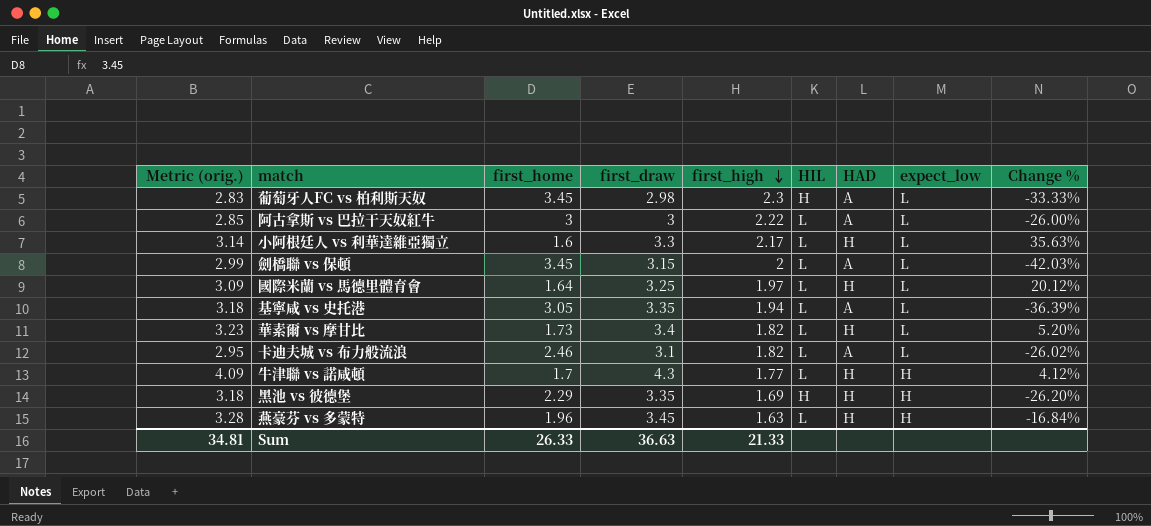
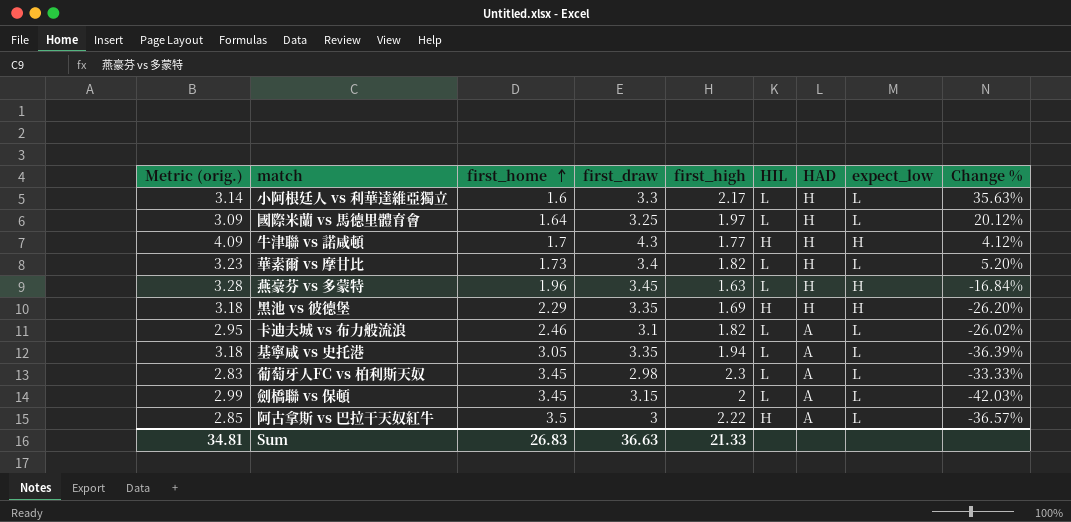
row order: first_high descending -> first_home ascending
牛津聯 vs 諾咸頓 | HIL: L -> H
葡萄牙人FC vs 柏利斯天奴 | HIL: H -> L
阿古拿斯 vs 巴拉干天奴紅牛 | first_home: 3 -> 3.5
阿古拿斯 vs 巴拉干天奴紅牛 | HIL: L -> H
阿古拿斯 vs 巴拉干天奴紅牛 | Change %: -26.00% -> -36.57%
Sum | first_home: 26.33 -> 26.83

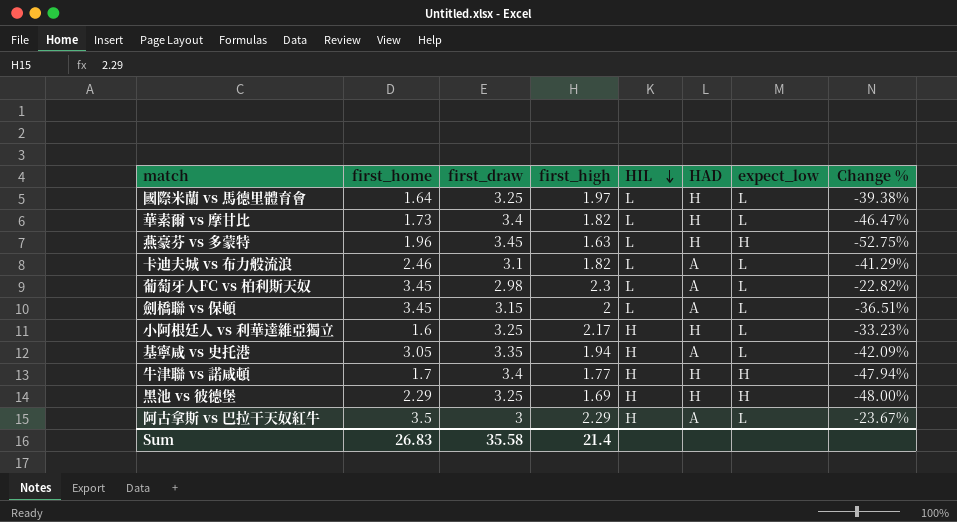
row order: first_home ascending -> HIL descending
column Metric (orig.) | formula: [first_draw] * 0.95 -> none
column Change % | formula: ([first_high] - [first_home]) / [first_home] -> ([first_high] - [first_draw]) / [first_draw]
小阿根廷人 vs 利華達維亞獨立 | first_draw: 3.3 -> 3.25
小阿根廷人 vs 利華達維亞獨立 | HIL: L -> H
基寧咸 vs 史托港 | HIL: L -> H
牛津聯 vs 諾咸頓 | first_draw: 4.3 -> 3.4
黑池 vs 彼德堡 | first_draw: 3.35 -> 3.25
阿古拿斯 vs 巴拉干天奴紅牛 | first_high: 2.22 -> 2.29
Sum | first_draw: 36.63 -> 35.58
Sum | first_high: 21.33 -> 21.4

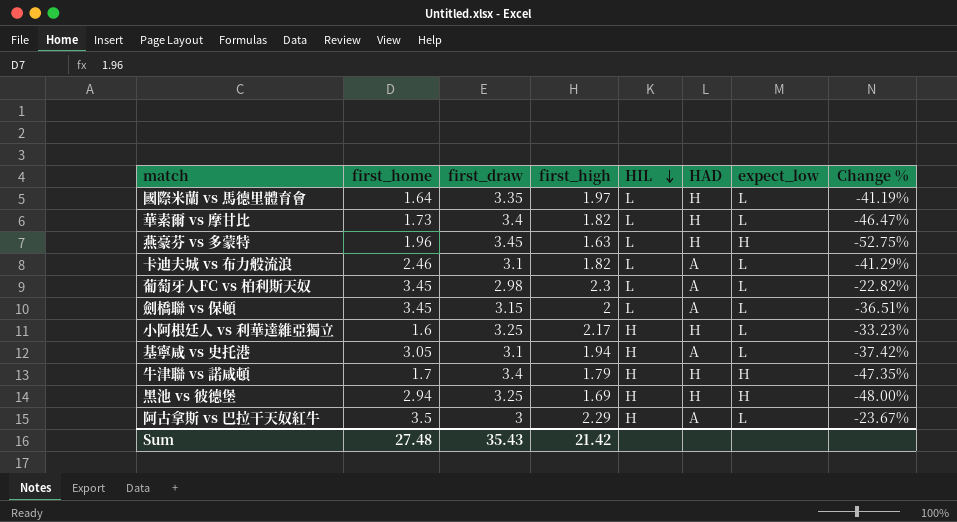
國際米蘭 vs 馬德里體育會 | first_draw: 3.25 -> 3.35
國際米蘭 vs 馬德里體育會 | Change %: -39.38% -> -41.19%
基寧咸 vs 史托港 | first_draw: 3.35 -> 3.1
基寧咸 vs 史托港 | Change %: -42.09% -> -37.42%
牛津聯 vs 諾咸頓 | first_high: 1.77 -> 1.79
牛津聯 vs 諾咸頓 | Change %: -47.94% -> -47.35%
黑池 vs 彼德堡 | first_home: 2.29 -> 2.94
Sum | first_home: 26.83 -> 27.48
Sum | first_draw: 35.58 -> 35.43
Sum | first_high: 21.4 -> 21.42

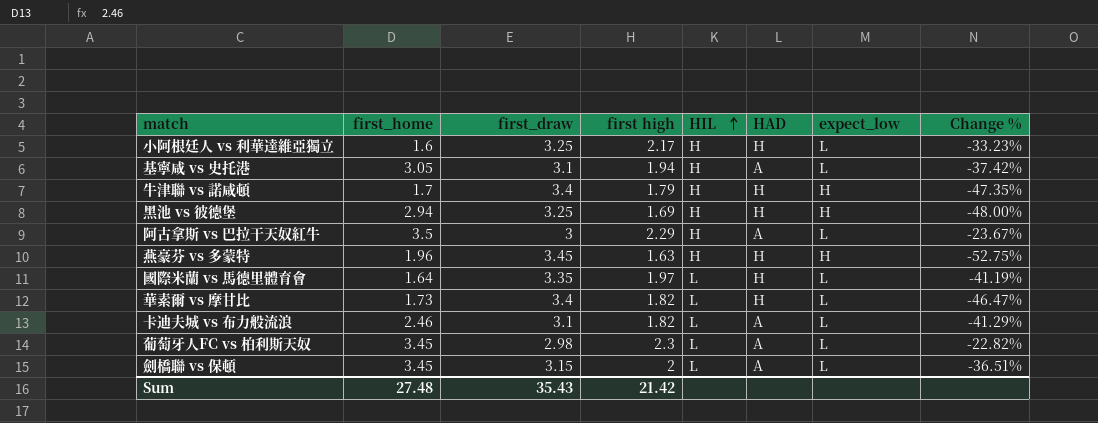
row order: HIL descending -> HIL ascending
column name: first_high -> first high
燕豪芬 vs 多蒙特 | HIL: L -> H

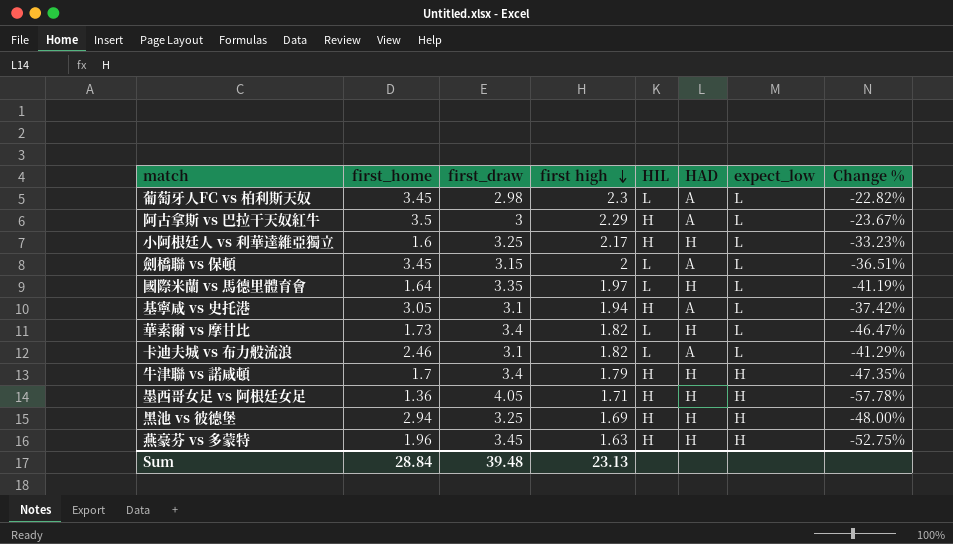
row order: HIL ascending -> first high descending
row 墨西哥女足 vs 阿根廷女足: none -> 1.36 | 4.05 | 1.71 | H | H | H | -57.78%
Sum | first_home: 27.48 -> 28.84
Sum | first_draw: 35.43 -> 39.48
Sum | first high: 21.42 -> 23.13

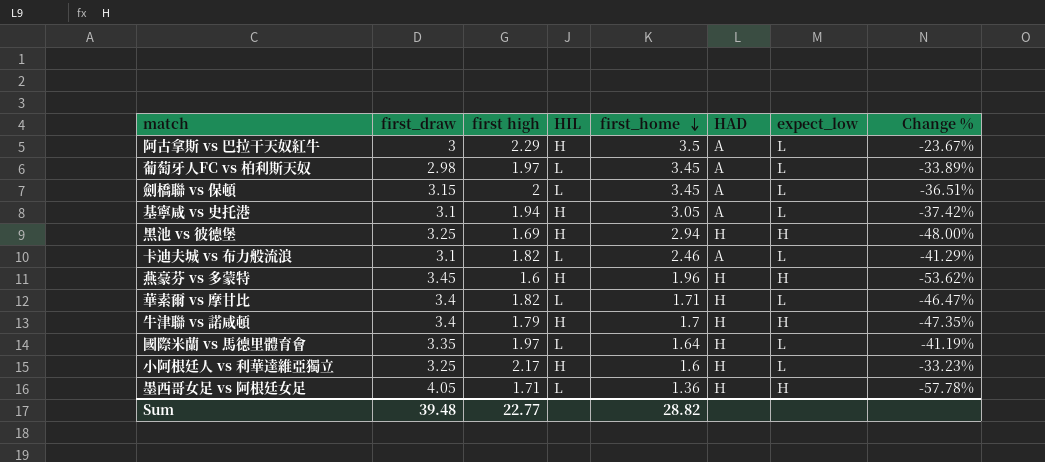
row order: first high descending -> first_home descending
column first_home | position: 2 -> 5
葡萄牙人FC vs 柏利斯天奴 | first high: 2.3 -> 1.97
葡萄牙人FC vs 柏利斯天奴 | Change %: -22.82% -> -33.89%
燕豪芬 vs 多蒙特 | first high: 1.63 -> 1.6
燕豪芬 vs 多蒙特 | Change %: -52.75% -> -53.62%
華素爾 vs 摩甘比 | first_home: 1.73 -> 1.71
墨西哥女足 vs 阿根廷女足 | HIL: H -> L
Sum | first high: 23.13 -> 22.77
Sum | first_home: 28.84 -> 28.82

